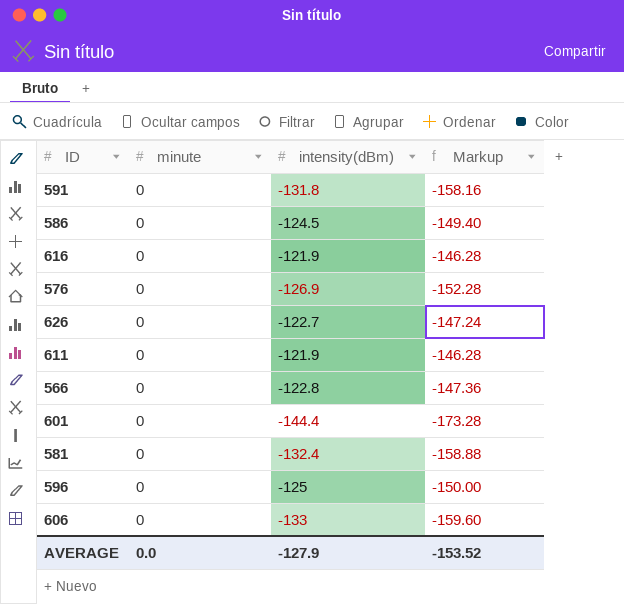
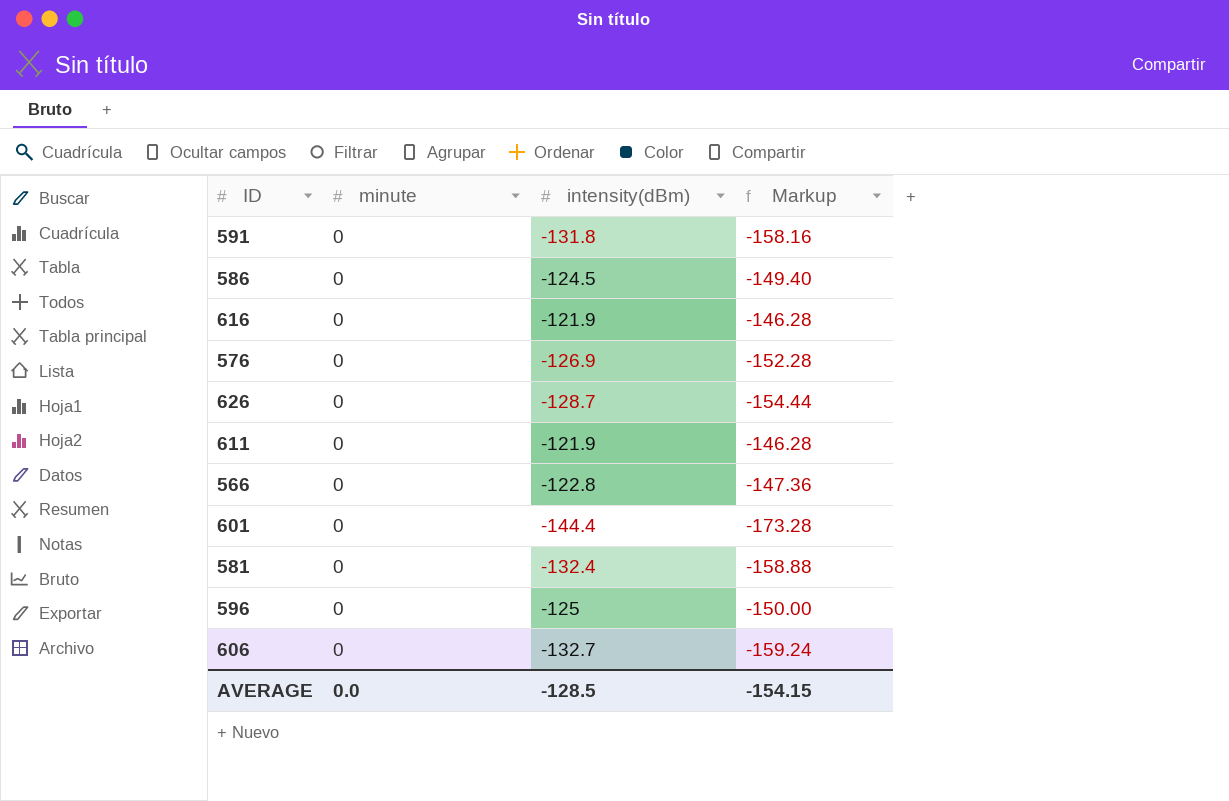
626 | intensity(dBm): -122.7 -> -128.7
626 | Markup: -147.24 -> -154.44
606 | intensity(dBm): -133 -> -132.7
606 | Markup: -159.60 -> -159.24
AVERAGE | intensity(dBm): -127.9 -> -128.5
AVERAGE | Markup: -153.52 -> -154.15

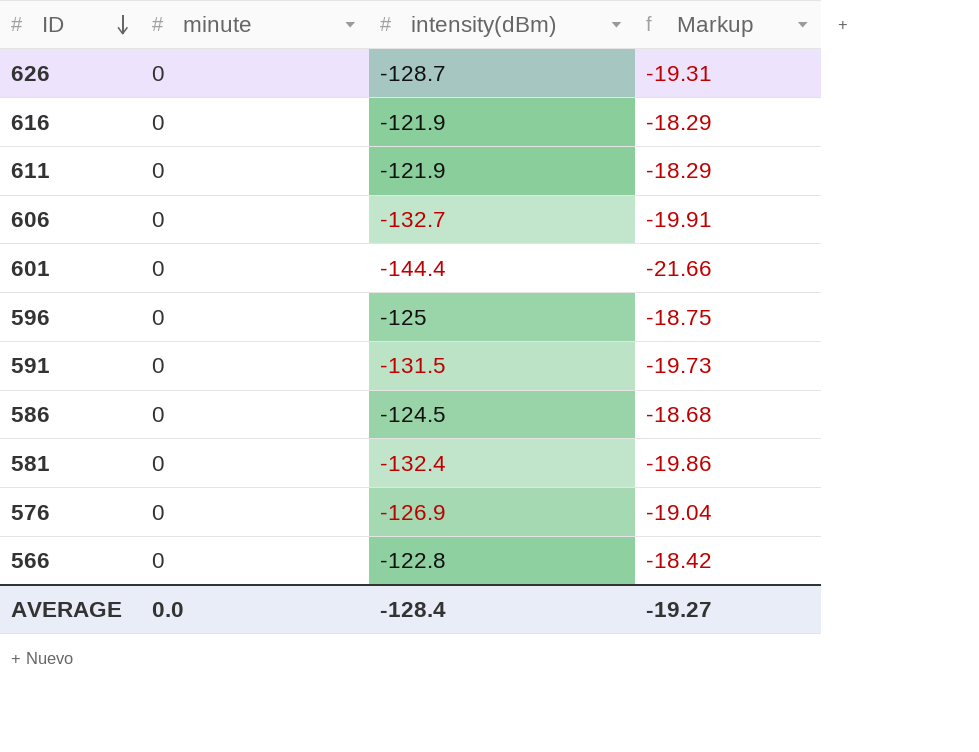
row order: none -> ID descending
column Markup | formula: [intensity(dBm)] * 1.2 -> [intensity(dBm)] * 0.15
591 | intensity(dBm): -131.8 -> -131.5
AVERAGE | intensity(dBm): -128.5 -> -128.4
AVERAGE | Markup: -154.15 -> -19.27

